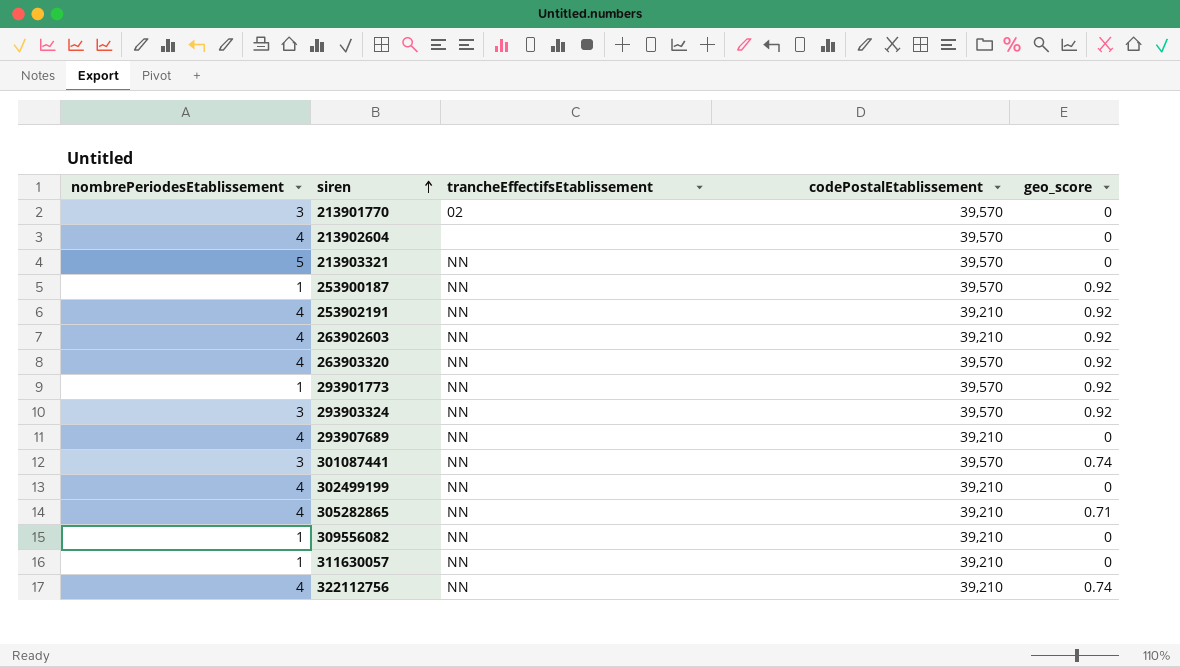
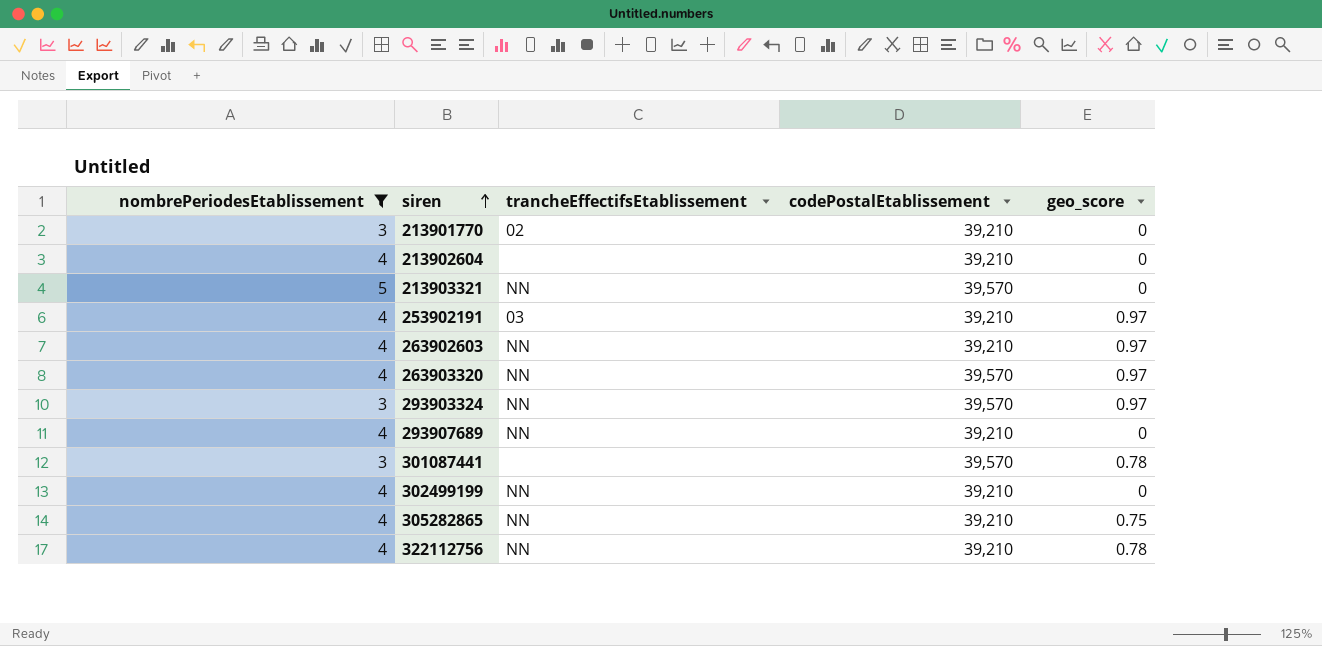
filter: none -> nombrePeriodesEtablissement != 1
213901770 | codePostalEtablissement: 39,570 -> 39,210
213902604 | codePostalEtablissement: 39,570 -> 39,210
253902191 | trancheEffectifsEtablissement: NN -> 03
253902191 | geo_score: 0.92 -> 0.97
263902603 | geo_score: 0.92 -> 0.97
263903320 | geo_score: 0.92 -> 0.97
293903324 | geo_score: 0.92 -> 0.97
301087441 | trancheEffectifsEtablissement: NN -> none
301087441 | geo_score: 0.74 -> 0.78
305282865 | geo_score: 0.71 -> 0.75
322112756 | geo_score: 0.74 -> 0.78

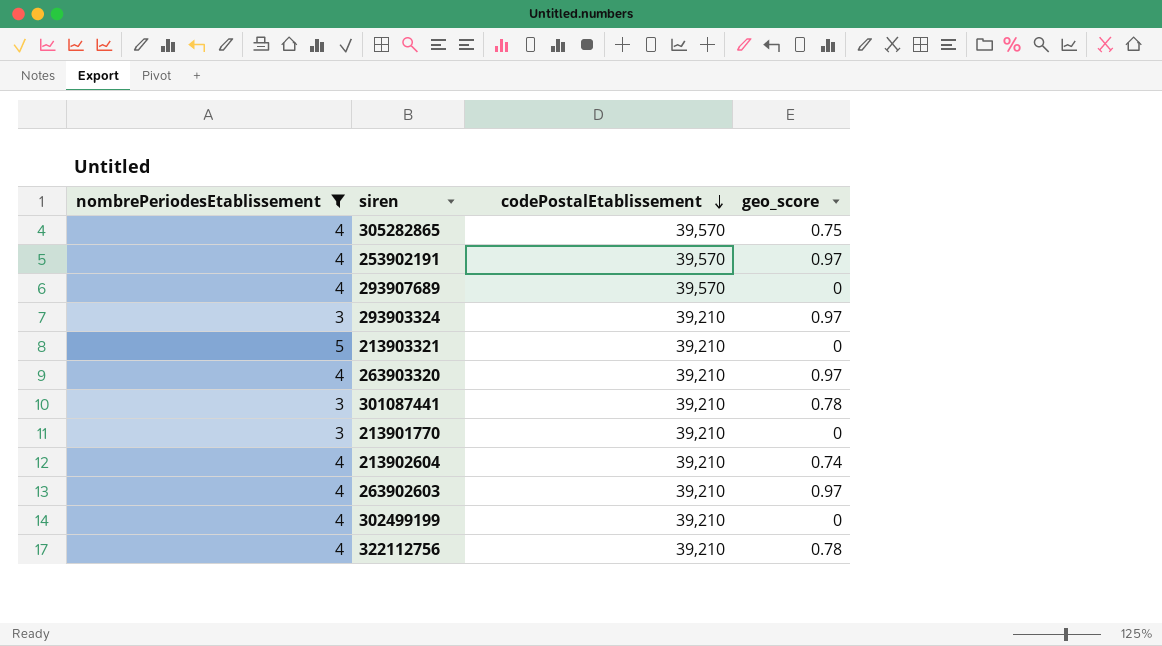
row order: siren ascending -> codePostalEtablissement descending
column trancheEffectifsEtablissement | position: 3 -> none
305282865 | codePostalEtablissement: 39,210 -> 39,570
253902191 | codePostalEtablissement: 39,210 -> 39,570
293907689 | codePostalEtablissement: 39,210 -> 39,570
293903324 | codePostalEtablissement: 39,570 -> 39,210
213903321 | codePostalEtablissement: 39,570 -> 39,210
263903320 | codePostalEtablissement: 39,570 -> 39,210
301087441 | codePostalEtablissement: 39,570 -> 39,210
213902604 | geo_score: 0 -> 0.74

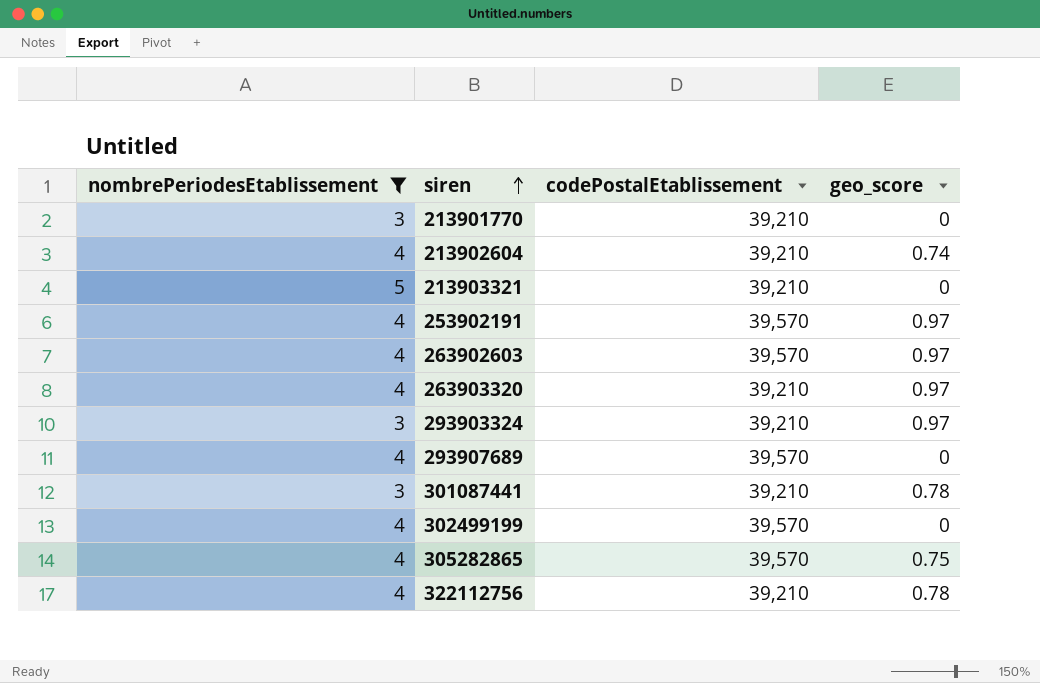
row order: codePostalEtablissement descending -> siren ascending
263902603 | codePostalEtablissement: 39,210 -> 39,570
302499199 | codePostalEtablissement: 39,210 -> 39,570

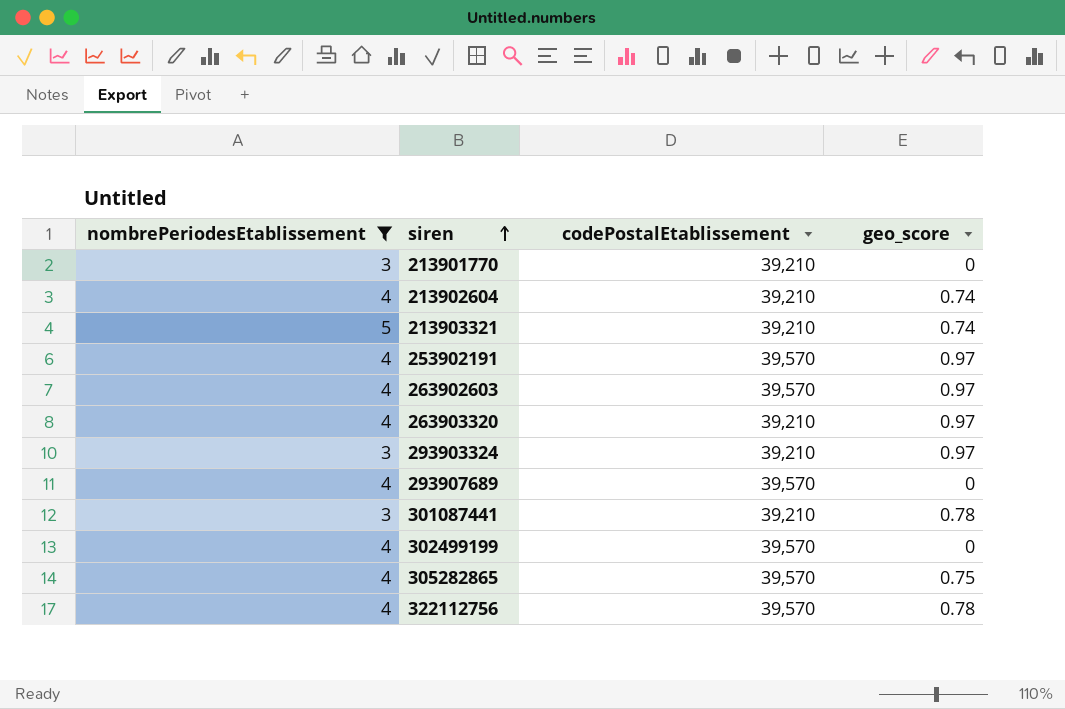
213903321 | geo_score: 0 -> 0.74
322112756 | codePostalEtablissement: 39,210 -> 39,570

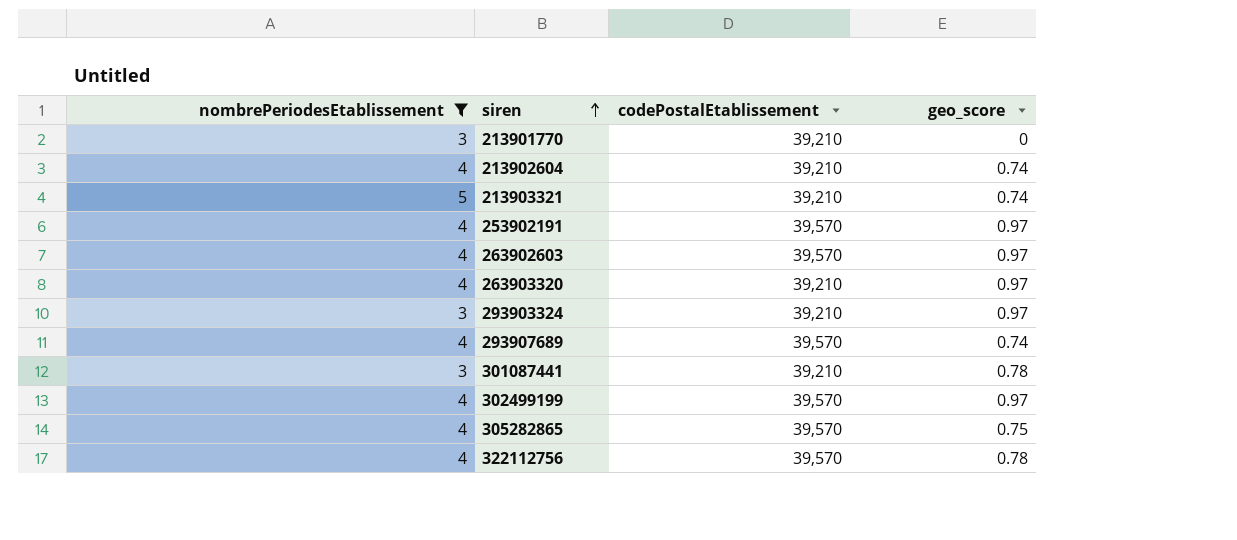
293907689 | geo_score: 0 -> 0.74
302499199 | geo_score: 0 -> 0.97

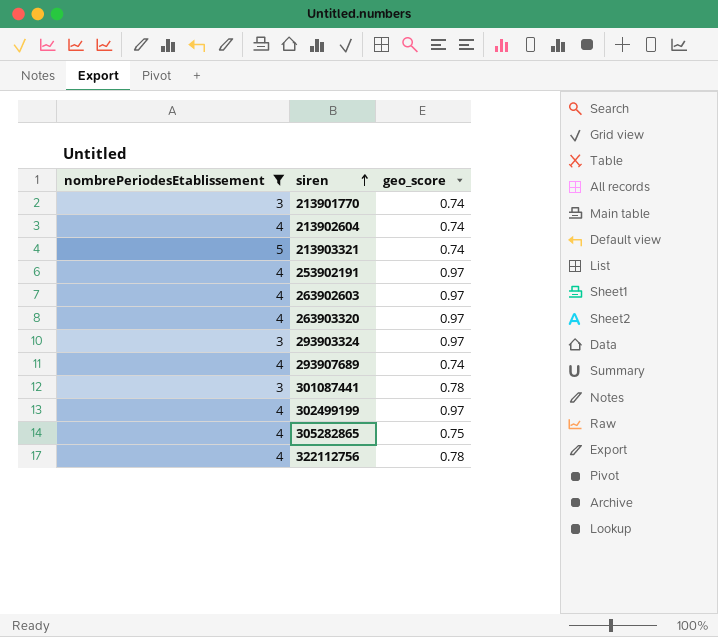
column codePostalEtablissement | position: 3 -> none
213901770 | geo_score: 0 -> 0.74

